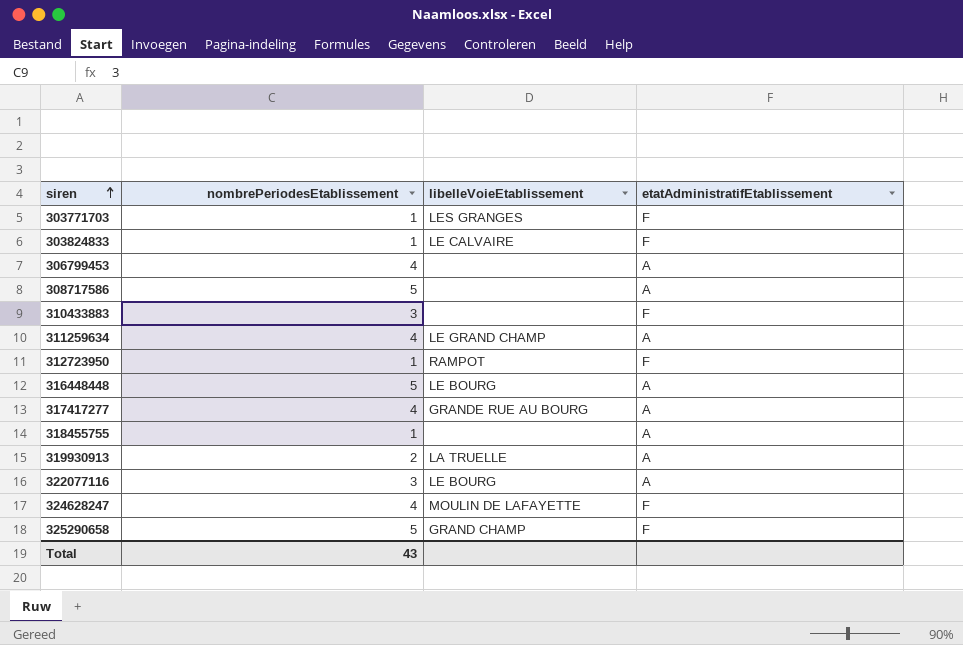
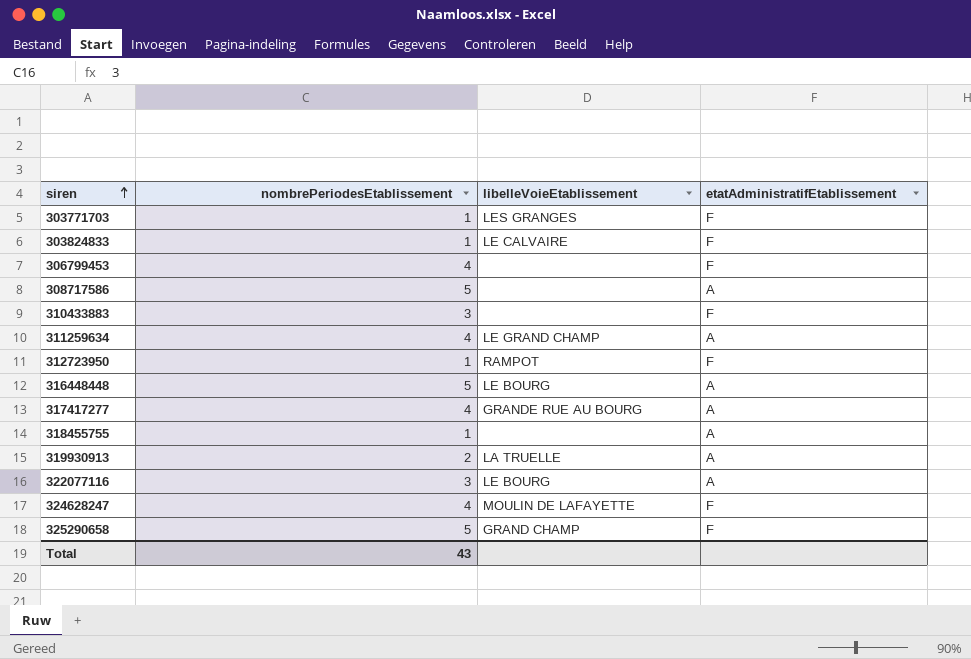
306799453 | etatAdministratifEtablissement: A -> F

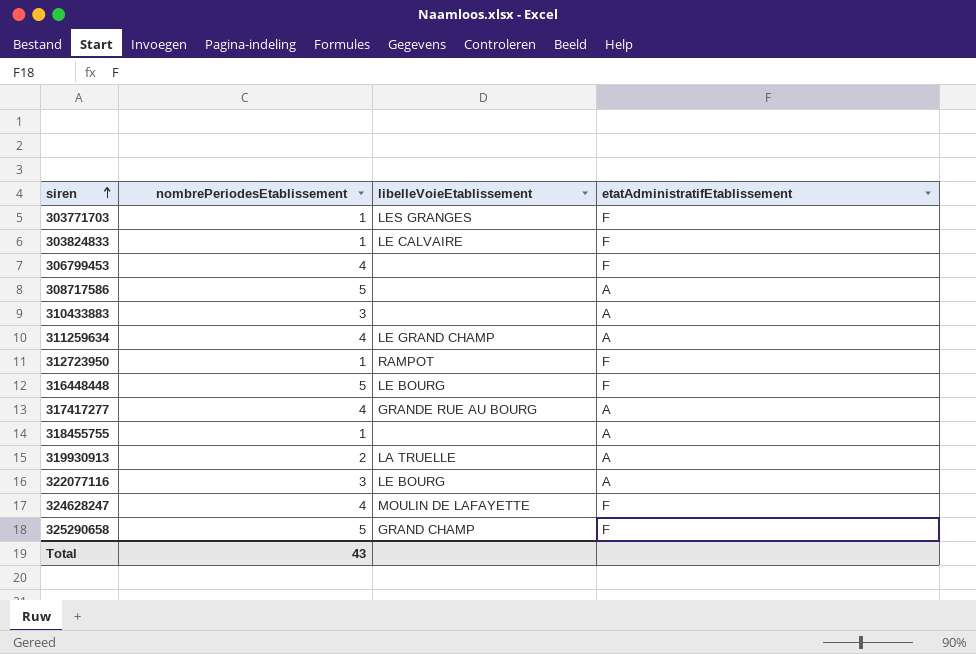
310433883 | etatAdministratifEtablissement: F -> A
316448448 | etatAdministratifEtablissement: A -> F

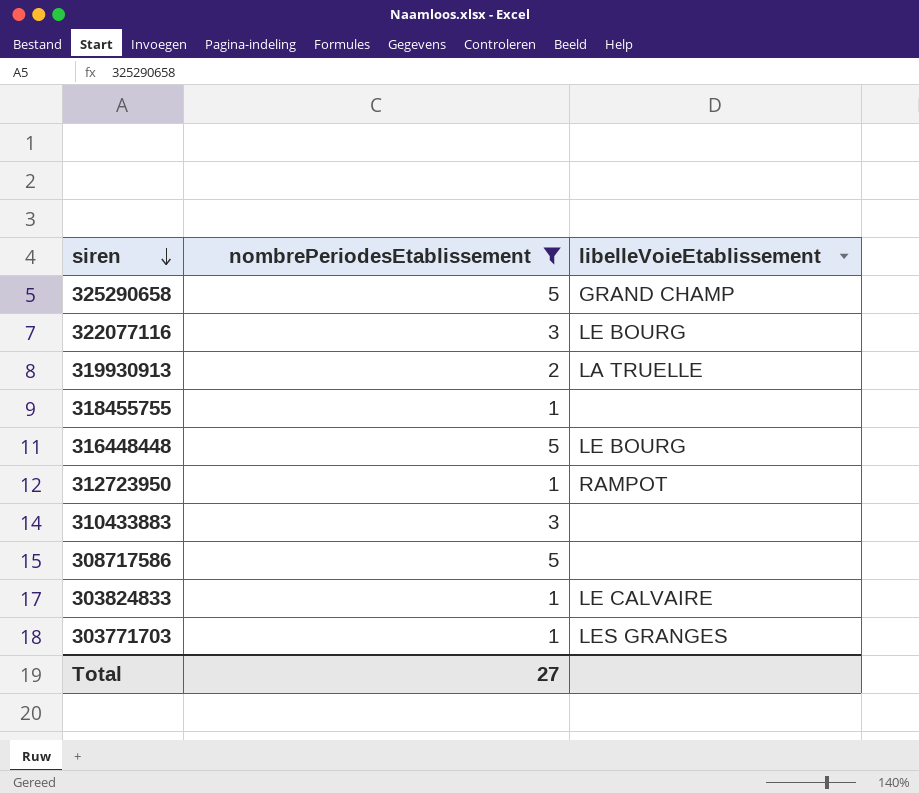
filter: none -> nombrePeriodesEtablissement != 4
row order: siren ascending -> siren descending
column etatAdministratifEtablissement | position: 4 -> none
Total | nombrePeriodesEtablissement: 43 -> 27

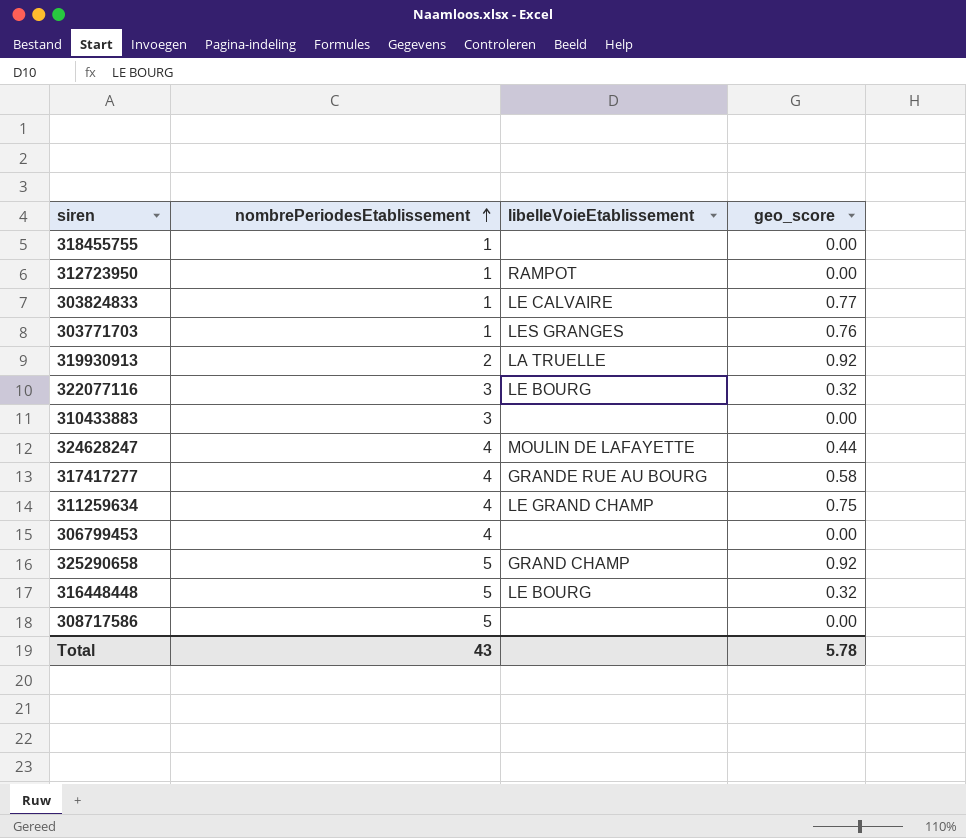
filter: nombrePeriodesEtablissement != 4 -> none
row order: siren descending -> nombrePeriodesEtablissement ascending
column geo_score | position: none -> 4
Total | nombrePeriodesEtablissement: 27 -> 43

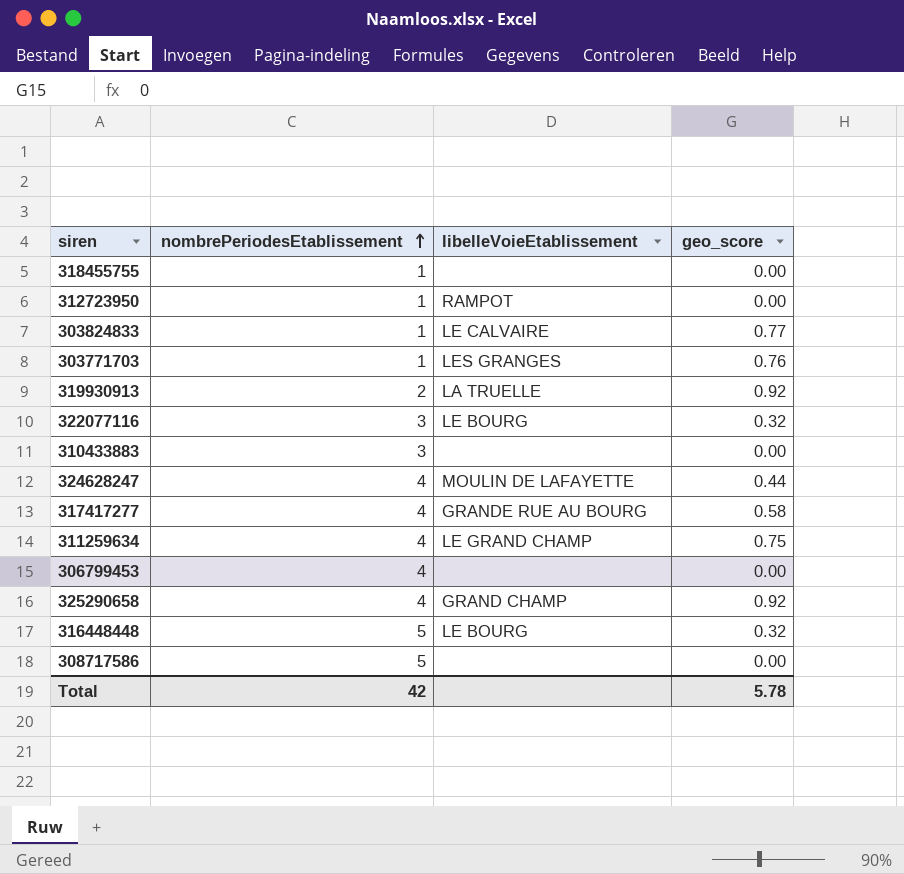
325290658 | nombrePeriodesEtablissement: 5 -> 4
Total | nombrePeriodesEtablissement: 43 -> 42

